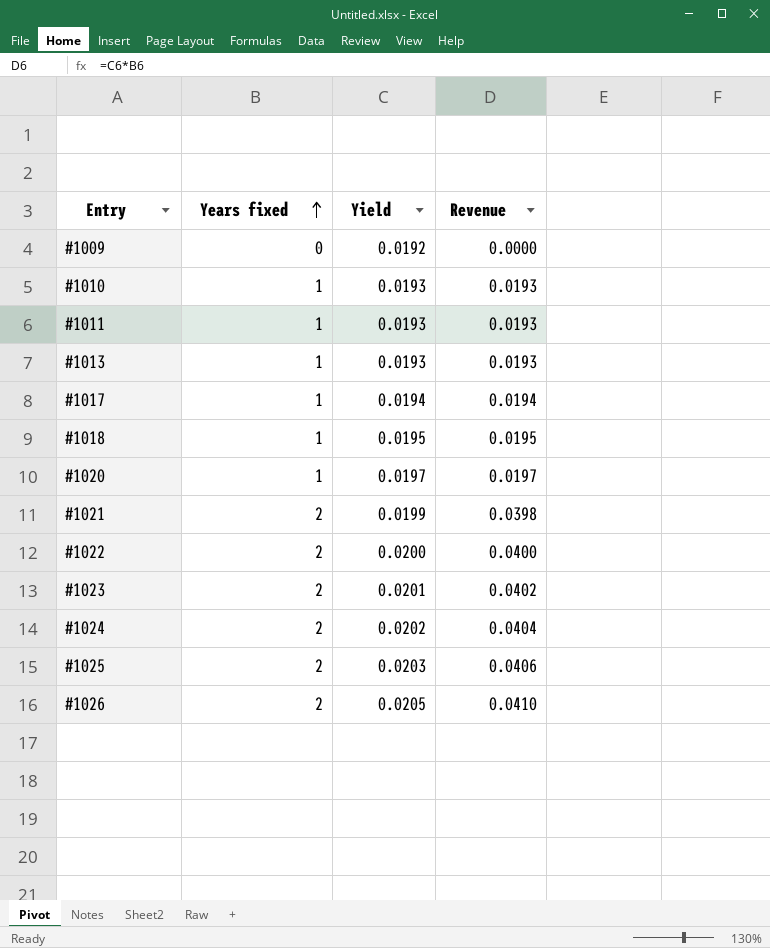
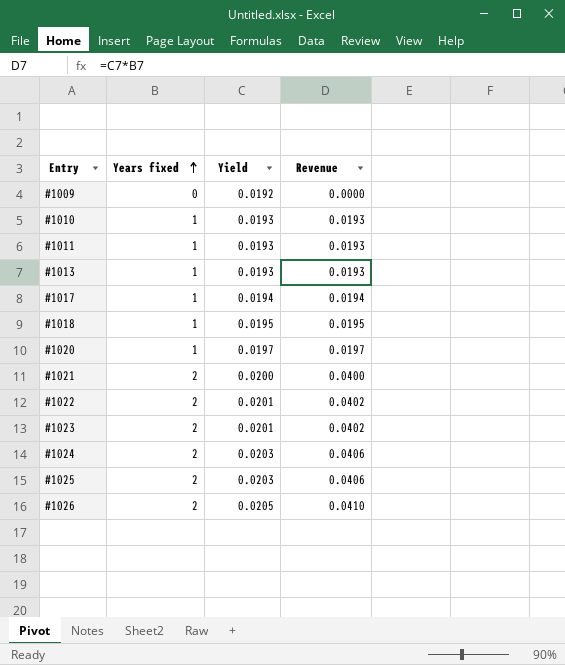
#1021 | Yield: 0.0199 -> 0.0200
#1021 | Revenue: 0.0398 -> 0.0400
#1022 | Yield: 0.0200 -> 0.0201
#1022 | Revenue: 0.0400 -> 0.0402
#1024 | Yield: 0.0202 -> 0.0203
#1024 | Revenue: 0.0404 -> 0.0406

